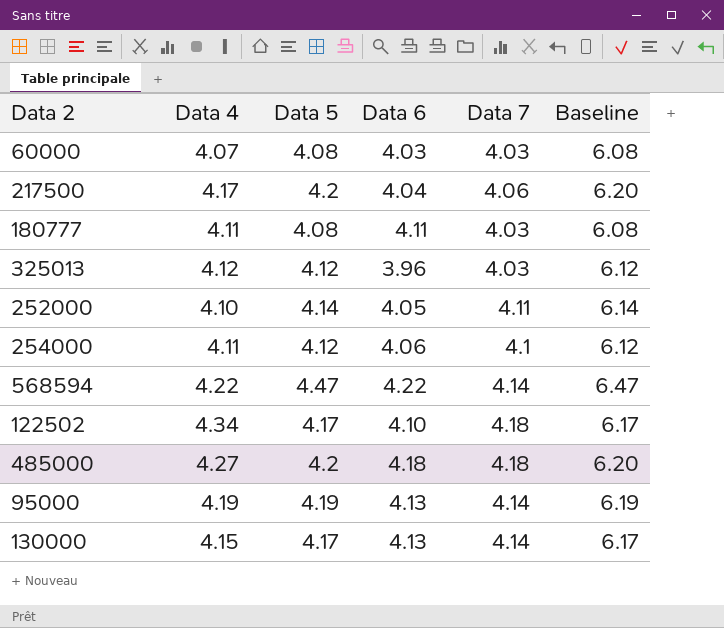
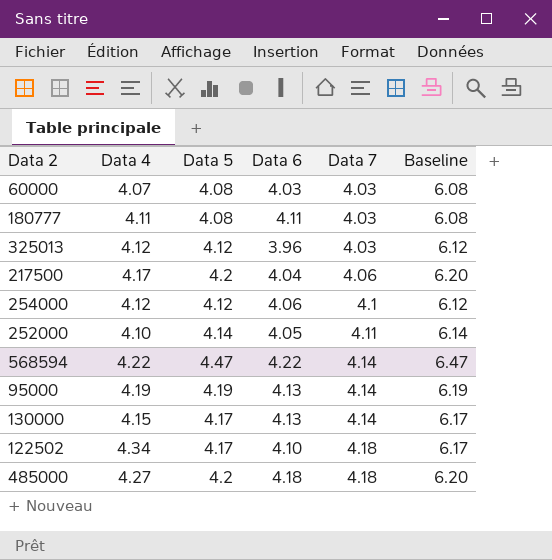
row order: none -> Data 7 ascending
254000 | Data 4: 4.11 -> 4.12

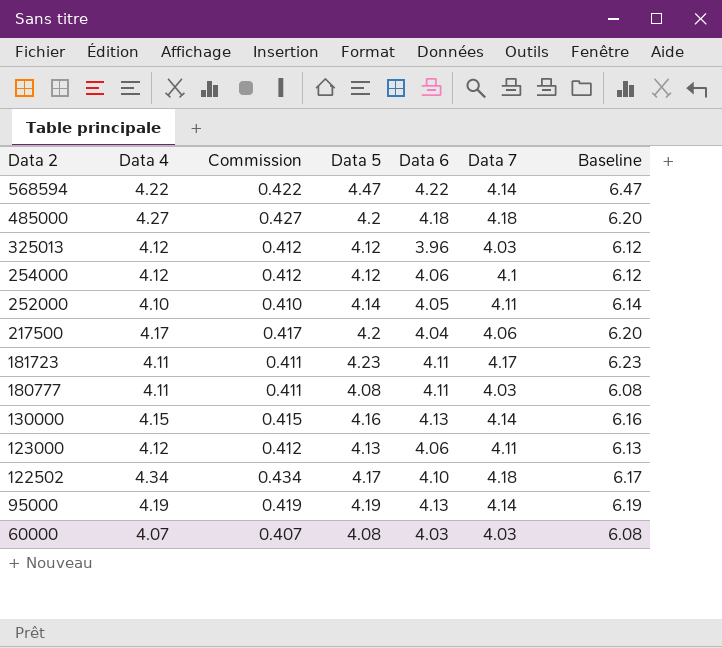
row order: Data 7 ascending -> Data 2 descending
column Commission | formula: none -> [Data 4] * 0.1
row 181723: none -> 4.11 | 0.411 | 4.23 | 4.11 | 4.17 | 6.23
130000 | Data 5: 4.17 -> 4.16
130000 | Baseline: 6.17 -> 6.16
row 123000: none -> 4.12 | 0.412 | 4.13 | 4.06 | 4.11 | 6.13

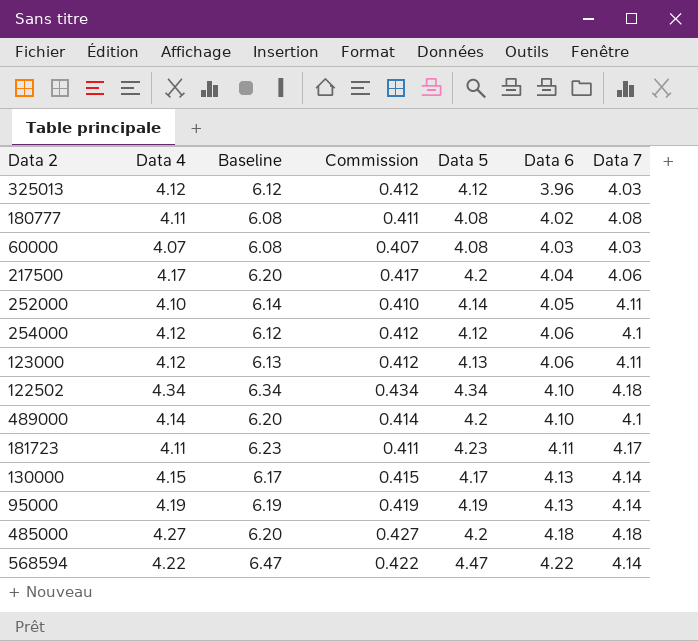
row order: Data 2 descending -> Data 6 ascending
column Baseline | position: 7 -> 3
180777 | Data 6: 4.11 -> 4.02
180777 | Data 7: 4.03 -> 4.08
122502 | Baseline: 6.17 -> 6.34
122502 | Data 5: 4.17 -> 4.34
row 489000: none -> 4.14 | 6.20 | 0.414 | 4.2 | 4.10 | 4.1
130000 | Baseline: 6.16 -> 6.17
130000 | Data 5: 4.16 -> 4.17

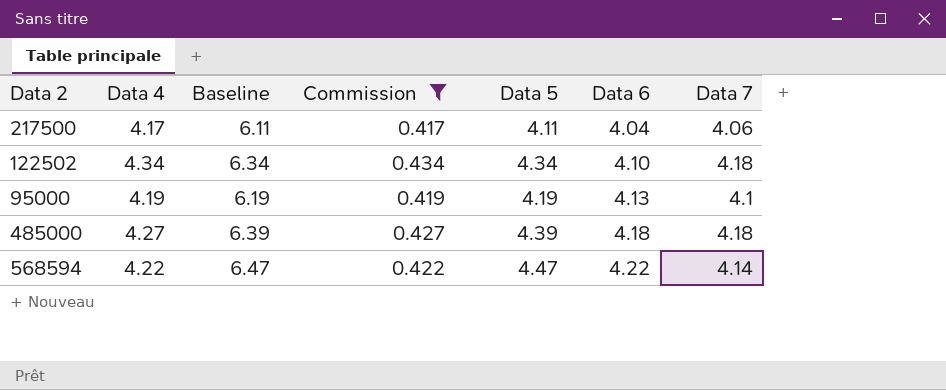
filter: none -> Commission >= 0.417
217500 | Baseline: 6.20 -> 6.11
217500 | Data 5: 4.2 -> 4.11
95000 | Data 7: 4.14 -> 4.1
485000 | Baseline: 6.20 -> 6.39
485000 | Data 5: 4.2 -> 4.39

